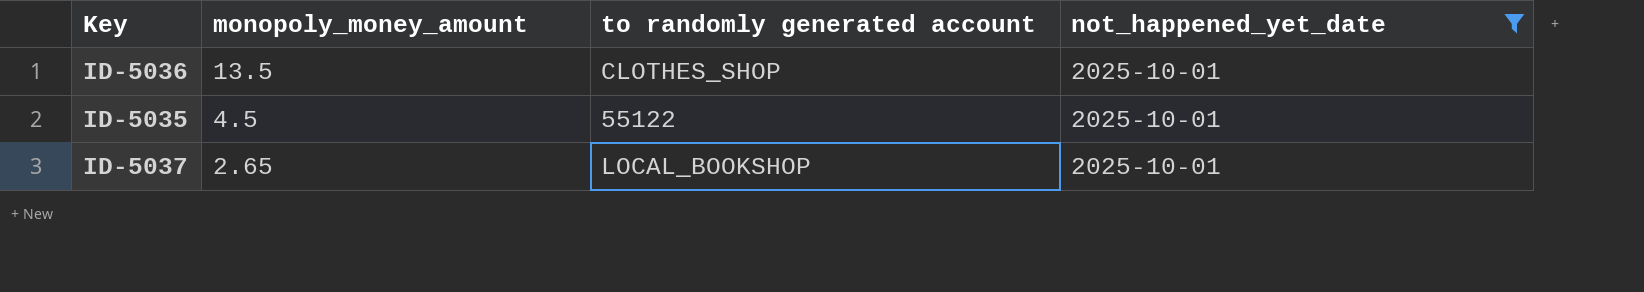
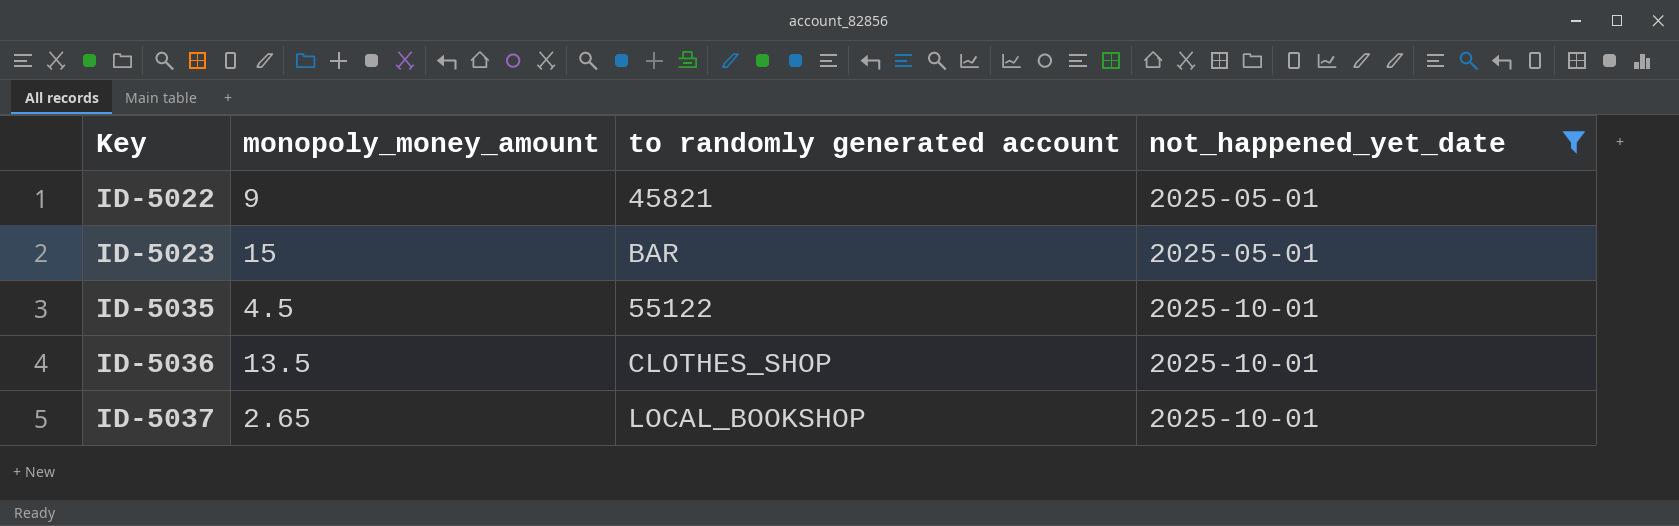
row order: monopoly_money_amount descending -> Key ascending
row ID-5022: none -> 9 | 45821 | 2025-05-01
row ID-5023: none -> 15 | BAR | 2025-05-01

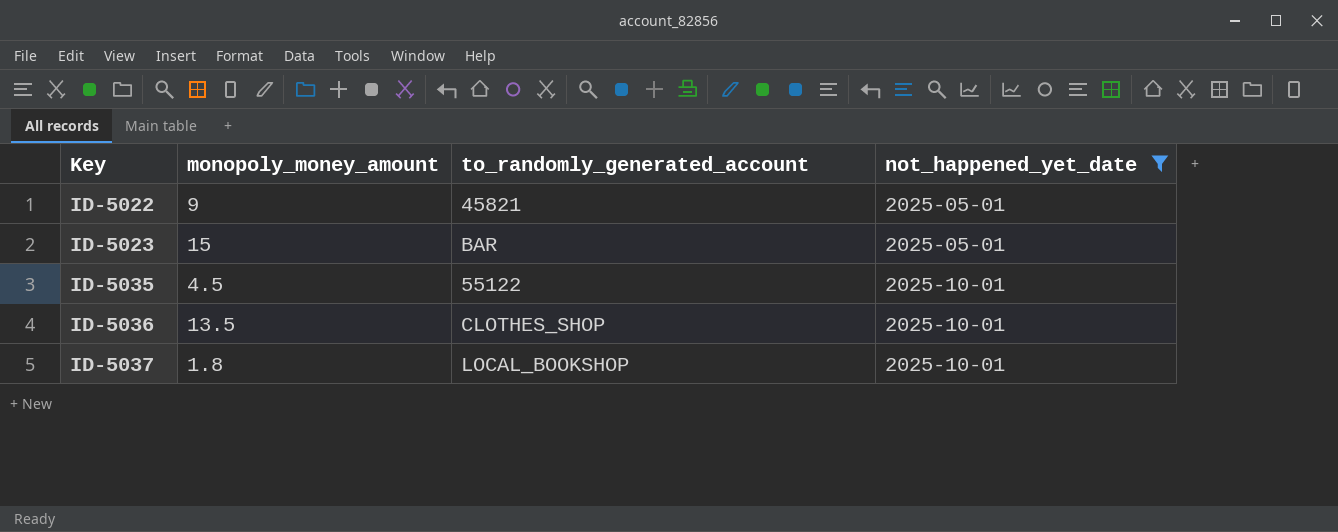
column name: to randomly generated account -> to_randomly_generated_account
ID-5037 | monopoly_money_amount: 2.65 -> 1.8

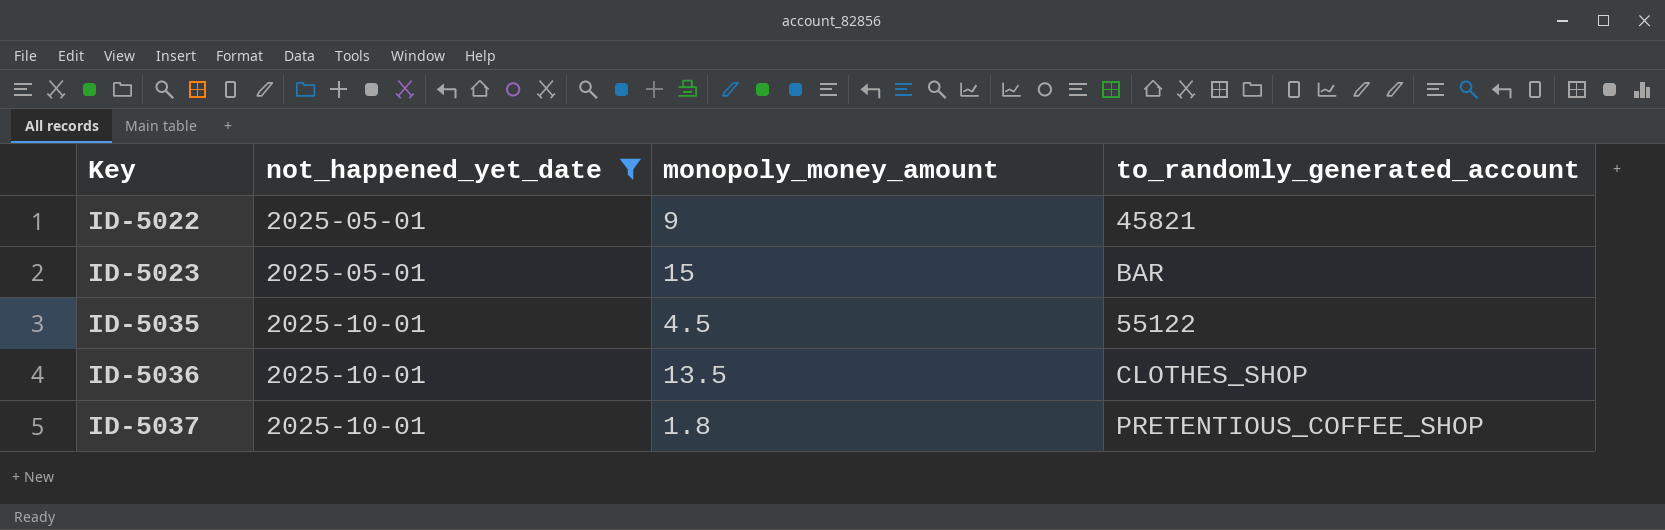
column not_happened_yet_date | position: 4 -> 2
ID-5037 | to_randomly_generated_account: LOCAL_BOOKSHOP -> PRETENTIOUS_COFFEE_SHOP

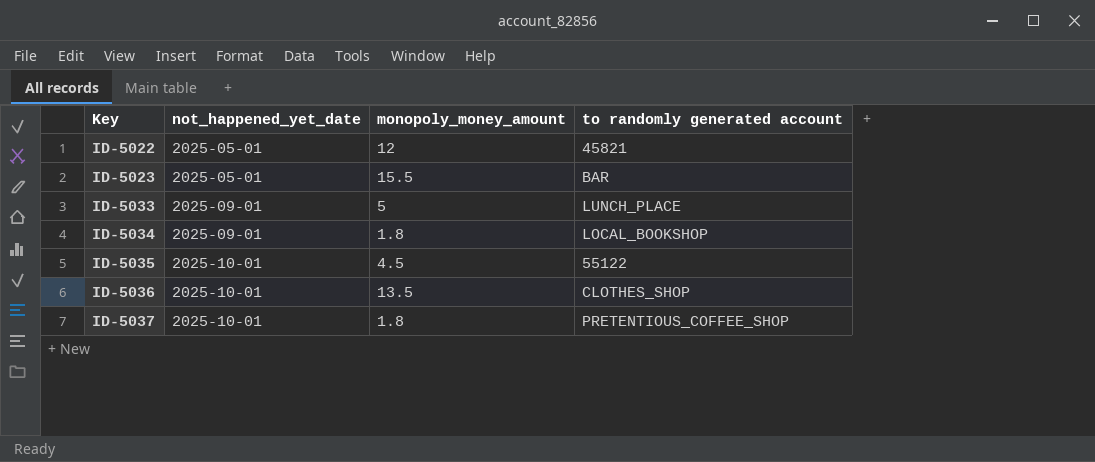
filter: not_happened_yet_date != 2025-09-01 -> none
column name: to_randomly_generated_account -> to randomly generated account
ID-5022 | monopoly_money_amount: 9 -> 12
ID-5023 | monopoly_money_amount: 15 -> 15.5

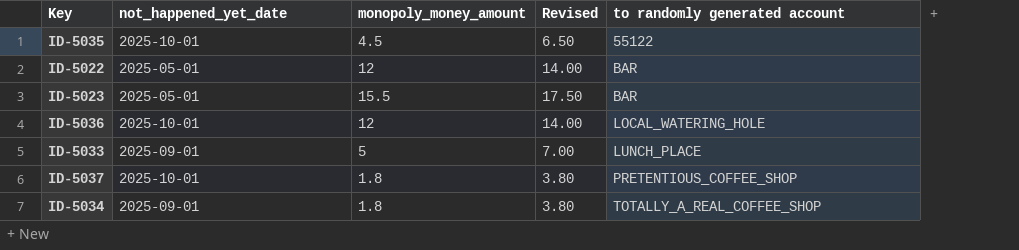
row order: Key ascending -> to randomly generated account ascending
column Revised | formula: none -> [monopoly_money_amount] + 2
ID-5022 | to randomly generated account: 45821 -> BAR
ID-5036 | monopoly_money_amount: 13.5 -> 12
ID-5036 | to randomly generated account: CLOTHES_SHOP -> LOCAL_WATERING_HOLE
ID-5034 | to randomly generated account: LOCAL_BOOKSHOP -> TOTALLY_A_REAL_COFFEE_SHOP

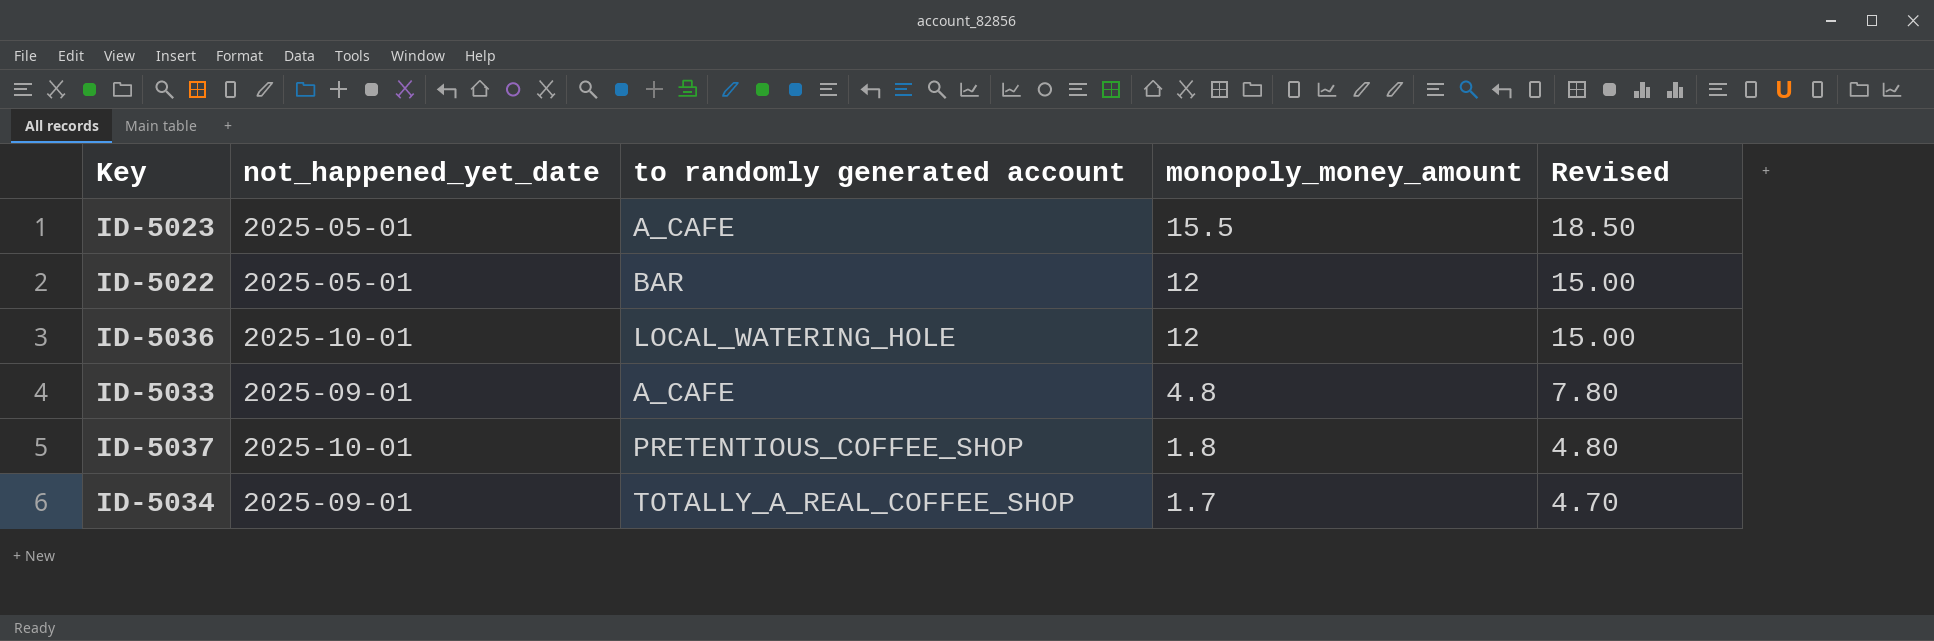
row order: to randomly generated account ascending -> monopoly_money_amount descending
column to randomly generated account | position: 5 -> 3
column Revised | formula: [monopoly_money_amount] + 2 -> [monopoly_money_amount] + 3
row ID-5035: 2025-10-01 | 4.5 | 6.50 | 55122 -> none
ID-5023 | to randomly generated account: BAR -> A_CAFE
ID-5033 | to randomly generated account: LUNCH_PLACE -> A_CAFE
ID-5033 | monopoly_money_amount: 5 -> 4.8
ID-5034 | monopoly_money_amount: 1.8 -> 1.7

